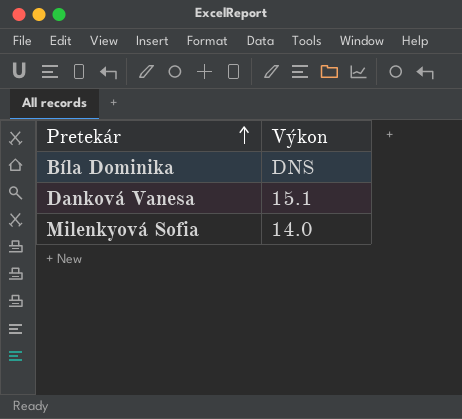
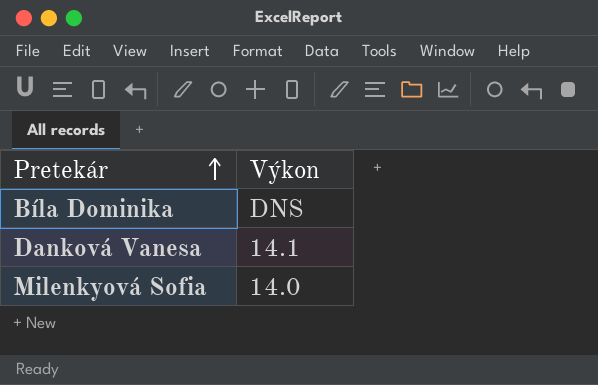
Danková Vanesa | Výkon: 15.1 -> 14.1

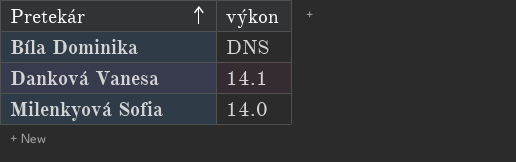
column name: Výkon -> výkon

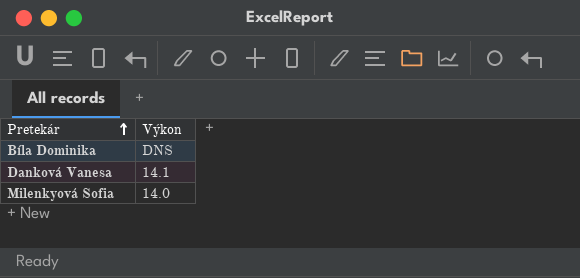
column name: výkon -> Výkon

